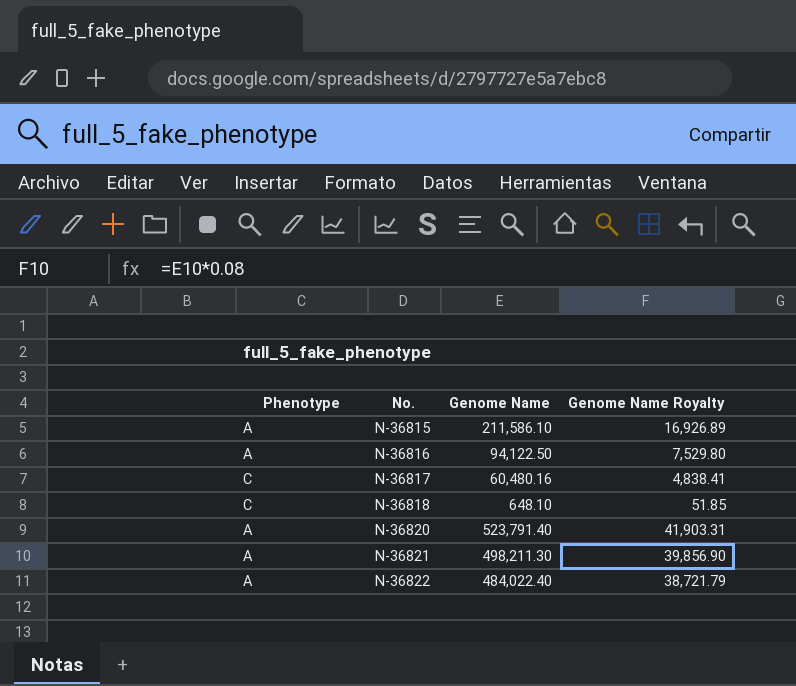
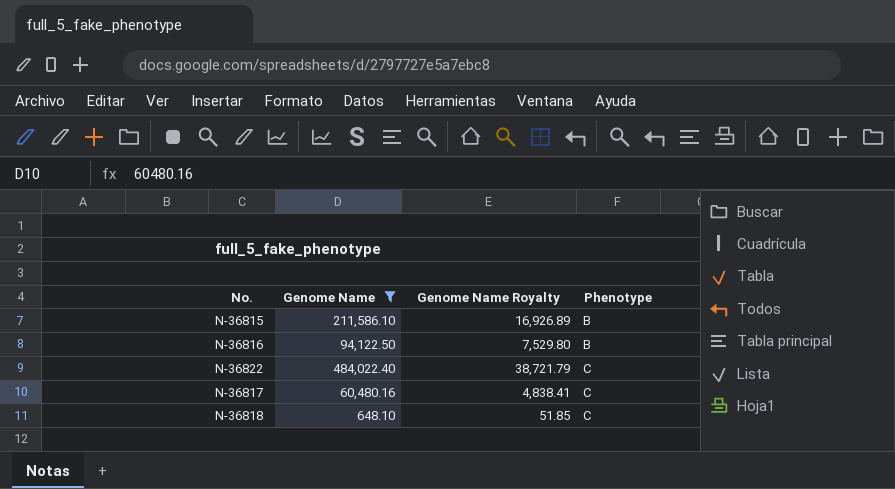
filter: none -> Genome Name <= 484,022.40
row order: No. ascending -> Phenotype ascending
column Phenotype | position: 1 -> 4
N-36815 | Phenotype: A -> B
N-36816 | Phenotype: A -> B
N-36822 | Phenotype: A -> C

